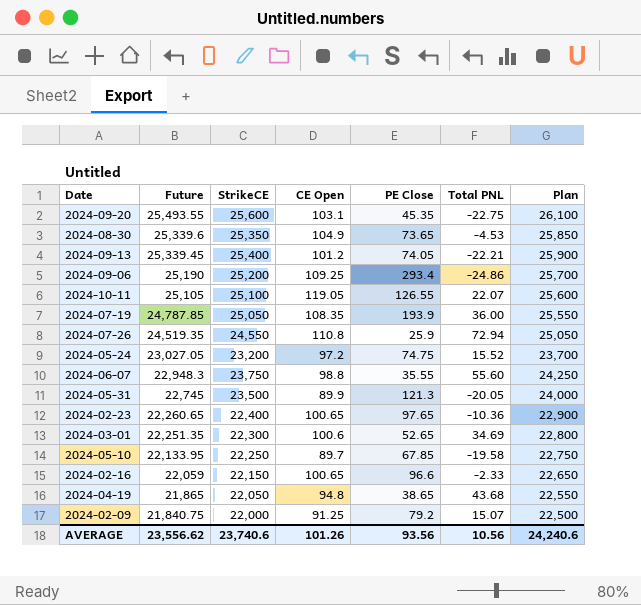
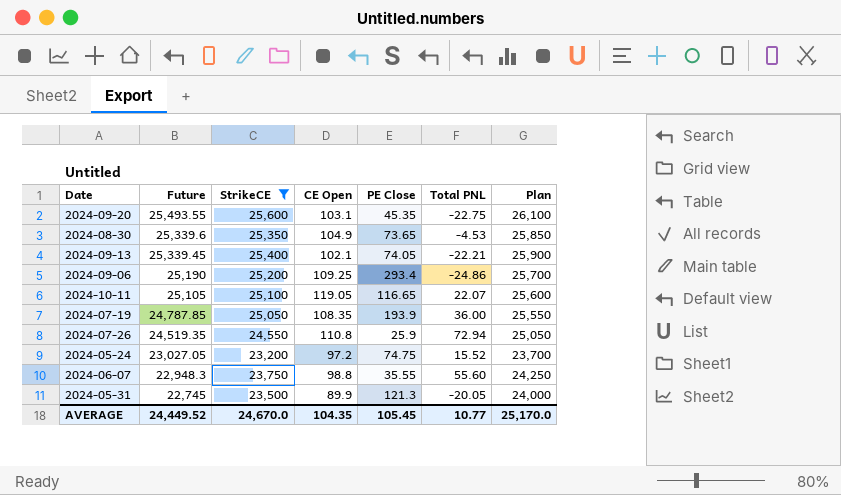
filter: none -> StrikeCE >= 23,200
2024-09-13 | CE Open: 101.2 -> 102.1
2024-10-11 | PE Close: 126.55 -> 116.65
AVERAGE | Future: 23,556.62 -> 24,449.52
AVERAGE | StrikeCE: 23,740.6 -> 24,670.0
AVERAGE | CE Open: 101.26 -> 104.35
AVERAGE | PE Close: 93.56 -> 105.45
AVERAGE | Total PNL: 10.56 -> 10.77
AVERAGE | Plan: 24,240.6 -> 25,170.0

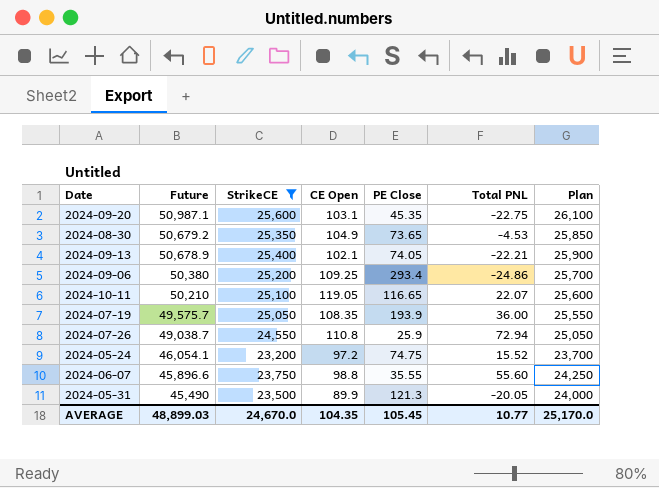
2024-09-20 | Future: 25,493.55 -> 50,987.1
2024-08-30 | Future: 25,339.6 -> 50,679.2
2024-09-13 | Future: 25,339.45 -> 50,678.9
2024-09-06 | Future: 25,190 -> 50,380
2024-10-11 | Future: 25,105 -> 50,210
2024-07-19 | Future: 24,787.85 -> 49,575.7
2024-07-26 | Future: 24,519.35 -> 49,038.7
2024-05-24 | Future: 23,027.05 -> 46,054.1
2024-06-07 | Future: 22,948.3 -> 45,896.6
2024-05-31 | Future: 22,745 -> 45,490
AVERAGE | Future: 24,449.52 -> 48,899.03

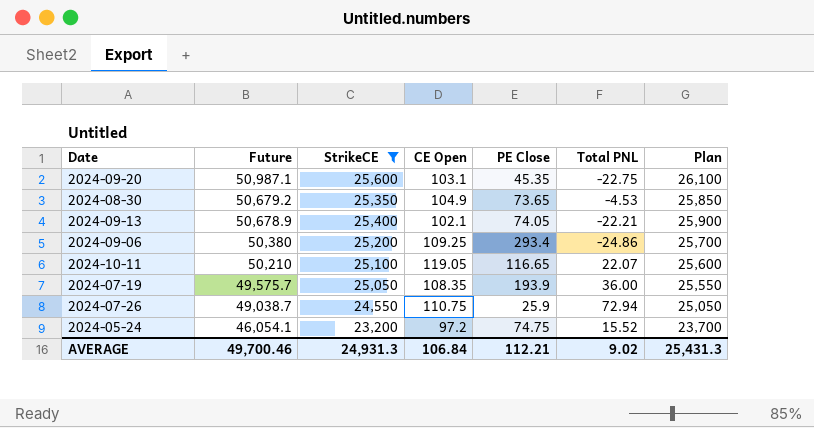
row 2024-06-07: 45,896.6 | 23,750 | 98.8 | 35.55 | 55.60 | 24,250 -> none
row 2024-05-31: 45,490 | 23,500 | 89.9 | 121.3 | -20.05 | 24,000 -> none
2024-07-26 | CE Open: 110.8 -> 110.75
AVERAGE | Future: 48,899.03 -> 49,700.46
AVERAGE | StrikeCE: 24,670.0 -> 24,931.3
AVERAGE | CE Open: 104.35 -> 106.84
AVERAGE | PE Close: 105.45 -> 112.21
AVERAGE | Total PNL: 10.77 -> 9.02
AVERAGE | Plan: 25,170.0 -> 25,431.3

